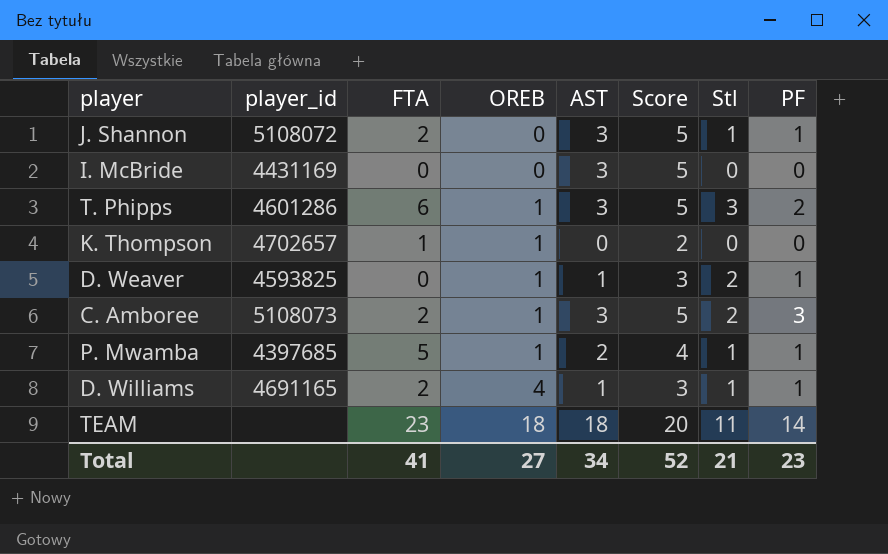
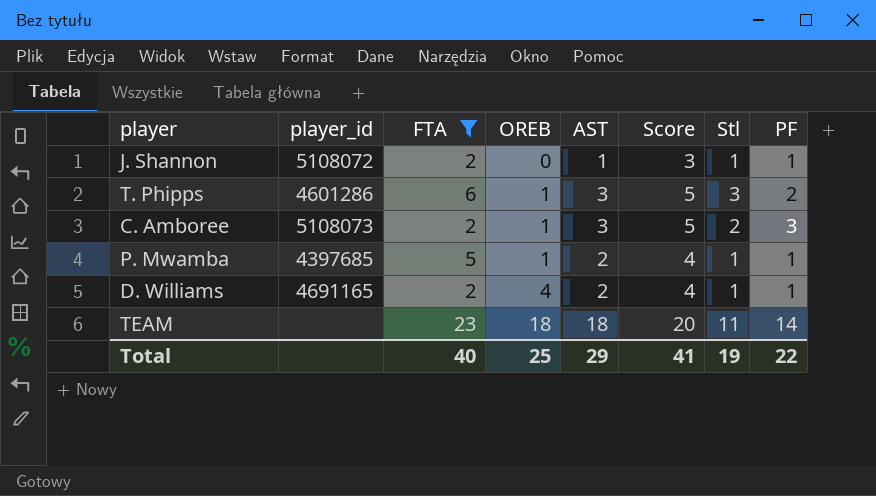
filter: none -> FTA >= 2
J. Shannon | AST: 3 -> 1
J. Shannon | Score: 5 -> 3
D. Williams | AST: 1 -> 2
D. Williams | Score: 3 -> 4
Total | FTA: 41 -> 40
Total | OREB: 27 -> 25
Total | AST: 34 -> 29
Total | Score: 52 -> 41
Total | Stl: 21 -> 19
Total | PF: 23 -> 22

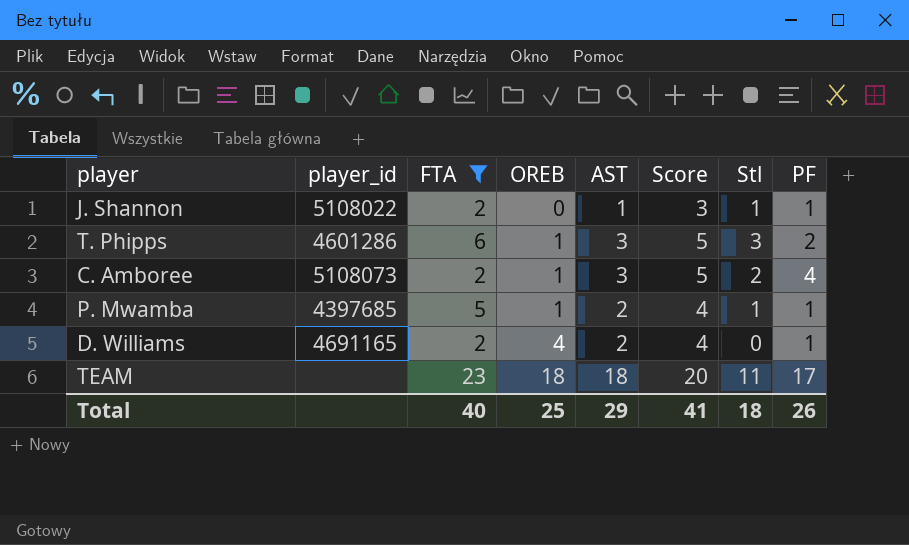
J. Shannon | player_id: 5108072 -> 5108022
C. Amboree | PF: 3 -> 4
D. Williams | Stl: 1 -> 0
TEAM | PF: 14 -> 17
Total | Stl: 19 -> 18
Total | PF: 22 -> 26

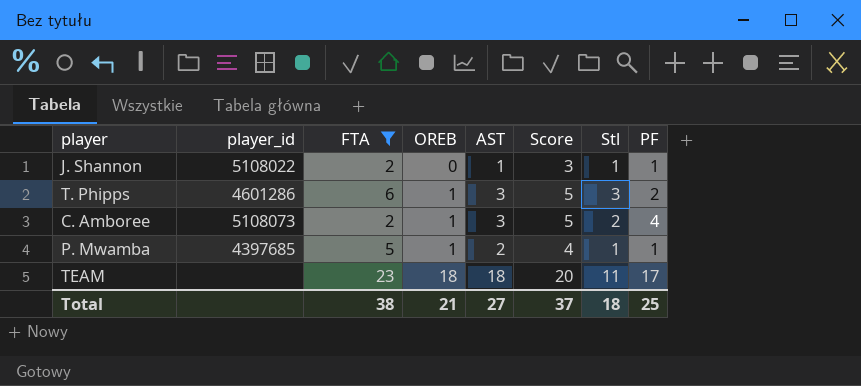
row D. Williams: 4691165 | 2 | 4 | 2 | 4 | 0 | 1 -> none
Total | FTA: 40 -> 38
Total | OREB: 25 -> 21
Total | AST: 29 -> 27
Total | Score: 41 -> 37
Total | PF: 26 -> 25

